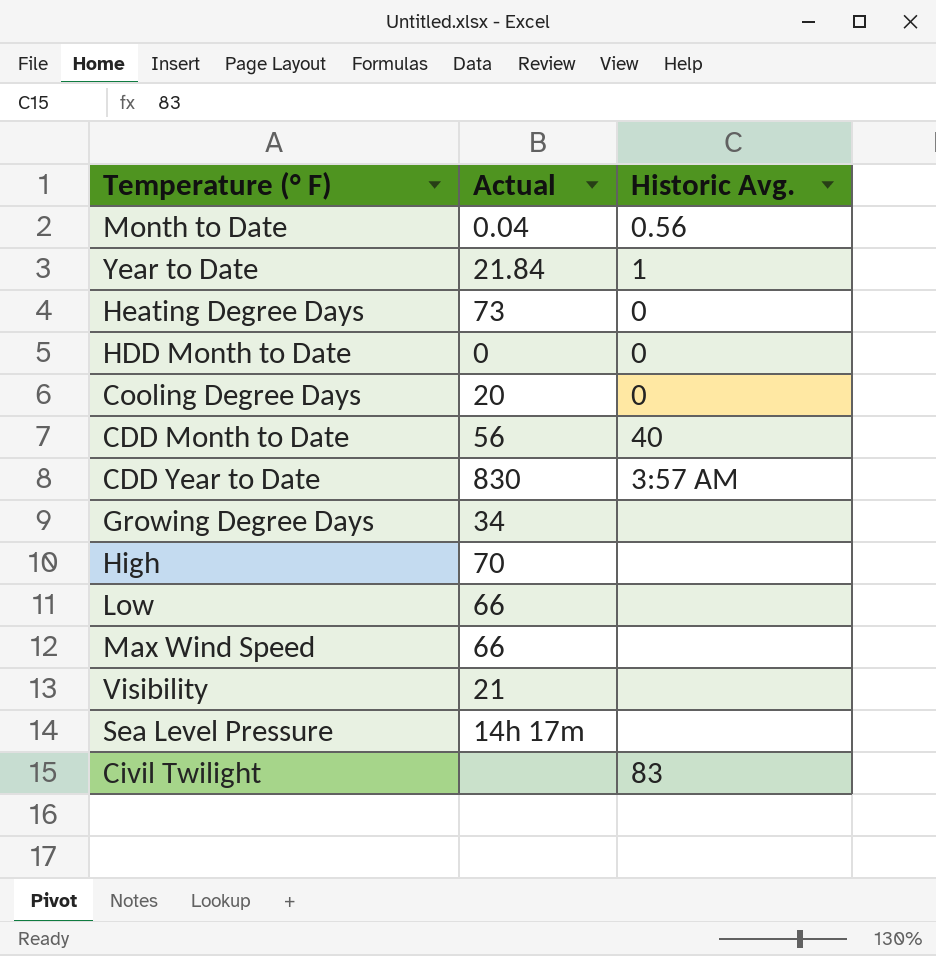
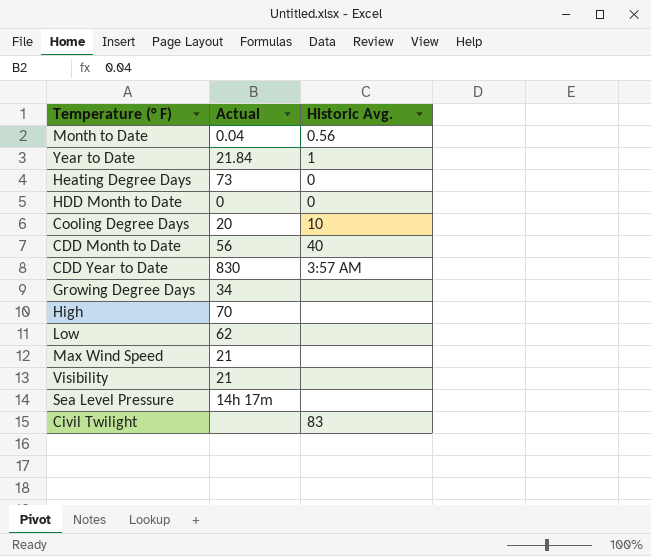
Cooling Degree Days | Historic Avg.: 0 -> 10
Low | Actual: 66 -> 62
Max Wind Speed | Actual: 66 -> 21

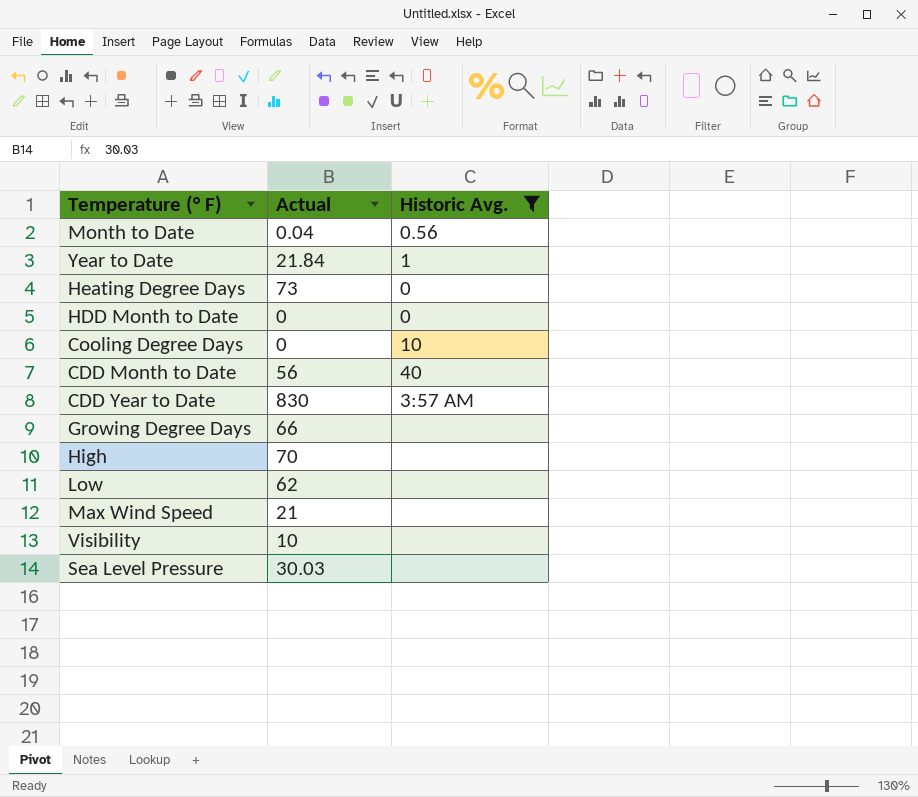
filter: none -> Historic Avg. != 83
Cooling Degree Days | Actual: 20 -> 0
Growing Degree Days | Actual: 34 -> 66
Visibility | Actual: 21 -> 10
Sea Level Pressure | Actual: 14h 17m -> 30.03

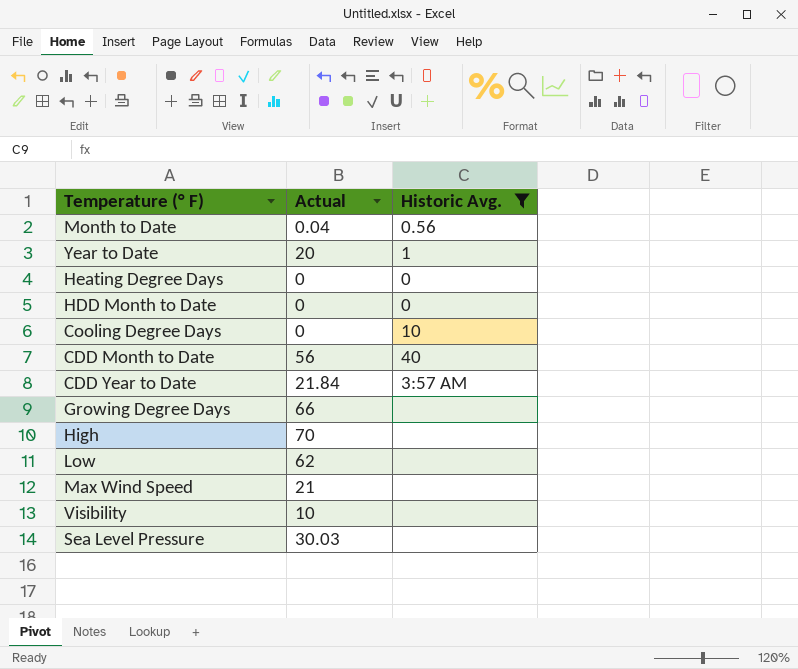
Year to Date | Actual: 21.84 -> 20
Heating Degree Days | Actual: 73 -> 0
CDD Year to Date | Actual: 830 -> 21.84

